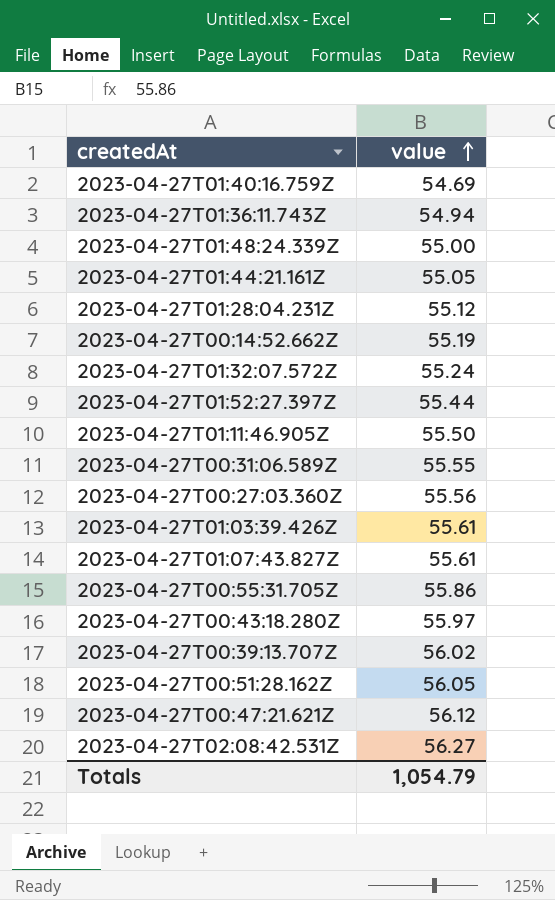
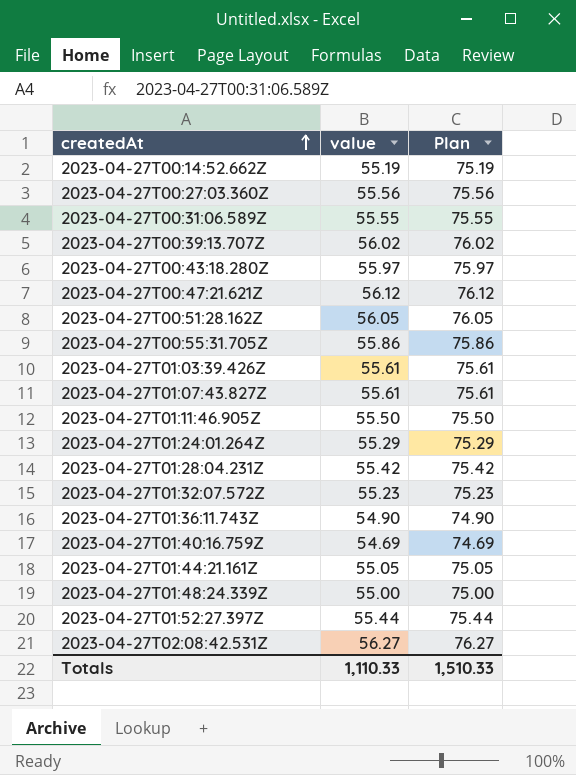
row order: value ascending -> createdAt ascending
column Plan | formula: none -> [value] + 20
row 2023-04-27T01:24:01.264Z: none -> 55.29 | 75.29
2023-04-27T01:28:04.231Z | value: 55.12 -> 55.42
2023-04-27T01:32:07.572Z | value: 55.24 -> 55.23
2023-04-27T01:36:11.743Z | value: 54.94 -> 54.90
Totals | value: 1,054.79 -> 1,110.33

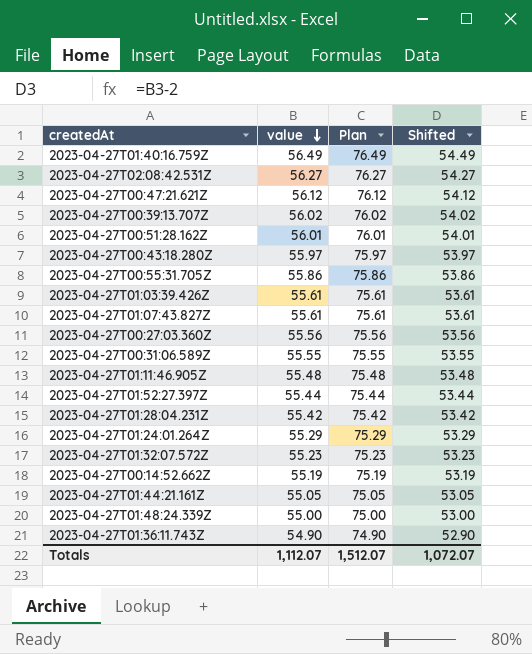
row order: createdAt ascending -> value descending
column Shifted | formula: none -> [value] - 2
2023-04-27T01:40:16.759Z | value: 54.69 -> 56.49
2023-04-27T01:40:16.759Z | Plan: 74.69 -> 76.49
2023-04-27T00:51:28.162Z | value: 56.05 -> 56.01
2023-04-27T00:51:28.162Z | Plan: 76.05 -> 76.01
2023-04-27T01:11:46.905Z | value: 55.50 -> 55.48
2023-04-27T01:11:46.905Z | Plan: 75.50 -> 75.48
Totals | value: 1,110.33 -> 1,112.07
Totals | Plan: 1,510.33 -> 1,512.07

